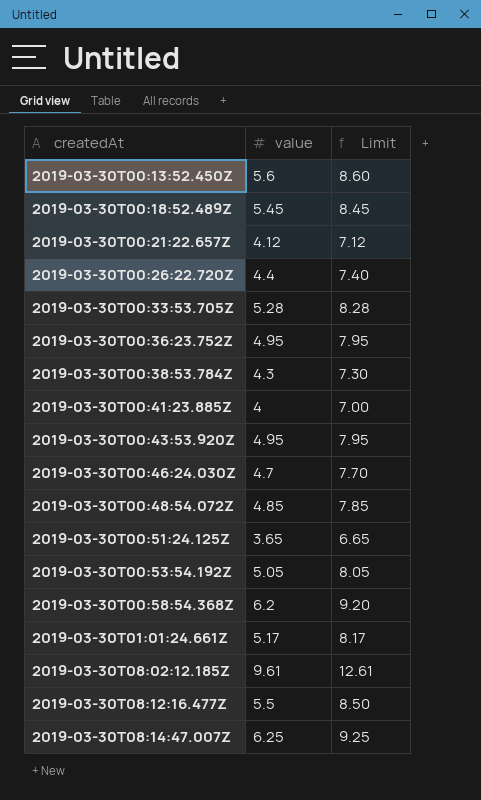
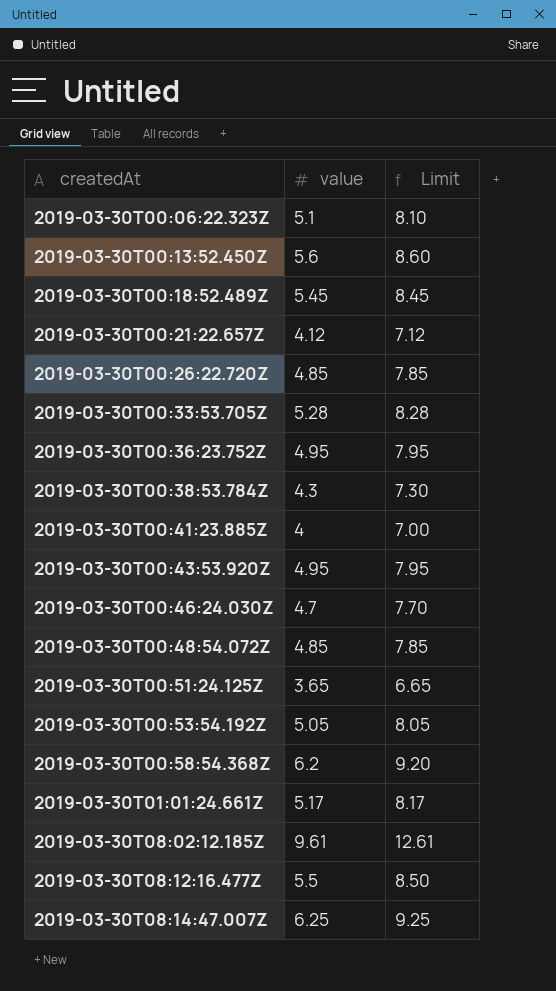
row 2019-03-30T00:06:22.323Z: none -> 5.1 | 8.10
2019-03-30T00:26:22.720Z | value: 4.4 -> 4.85
2019-03-30T00:26:22.720Z | Limit: 7.40 -> 7.85

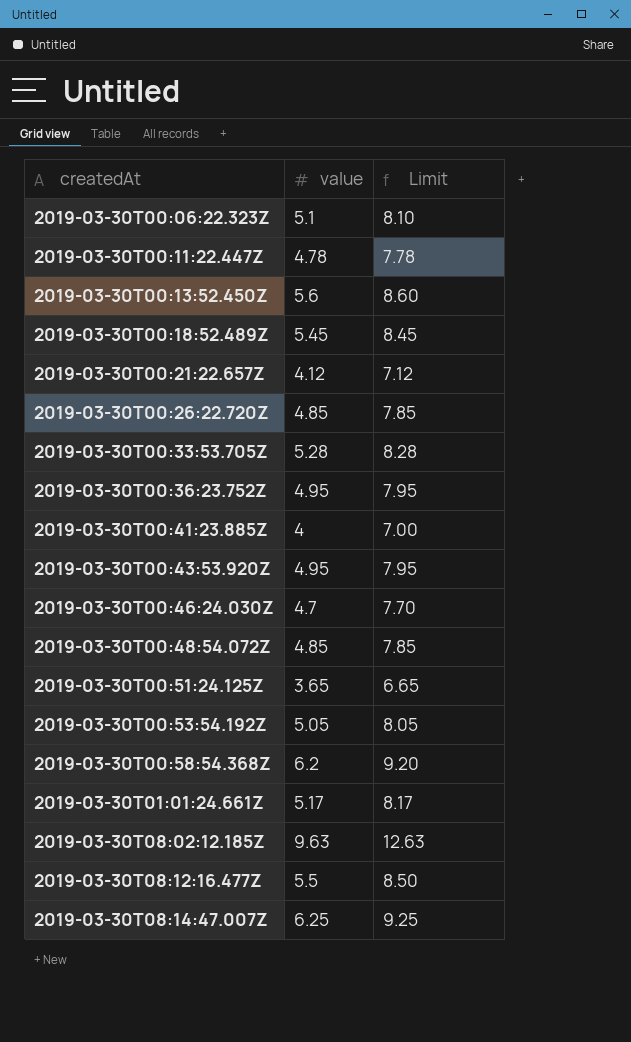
row 2019-03-30T00:38:53.784Z: 4.3 | 7.30 -> none
row 2019-03-30T00:11:22.447Z: none -> 4.78 | 7.78
2019-03-30T08:02:12.185Z | value: 9.61 -> 9.63
2019-03-30T08:02:12.185Z | Limit: 12.61 -> 12.63

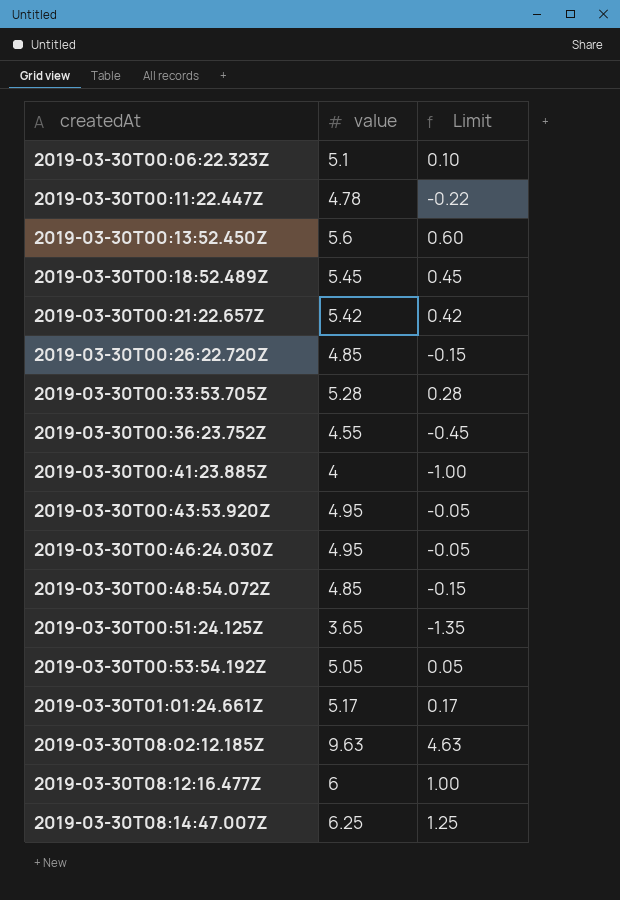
column Limit | formula: [value] + 3 -> [value] - 5
row 2019-03-30T00:58:54.368Z: 6.2 | 9.20 -> none
2019-03-30T00:21:22.657Z | value: 4.12 -> 5.42
2019-03-30T00:36:23.752Z | value: 4.95 -> 4.55
2019-03-30T00:46:24.030Z | value: 4.7 -> 4.95
2019-03-30T08:12:16.477Z | value: 5.5 -> 6

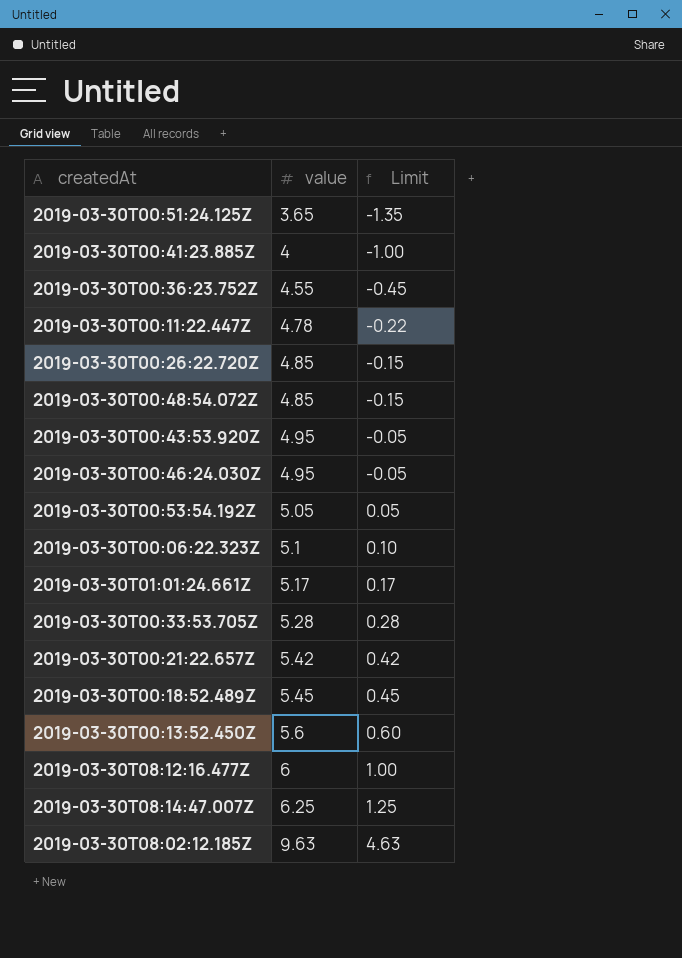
row order: createdAt ascending -> value ascending

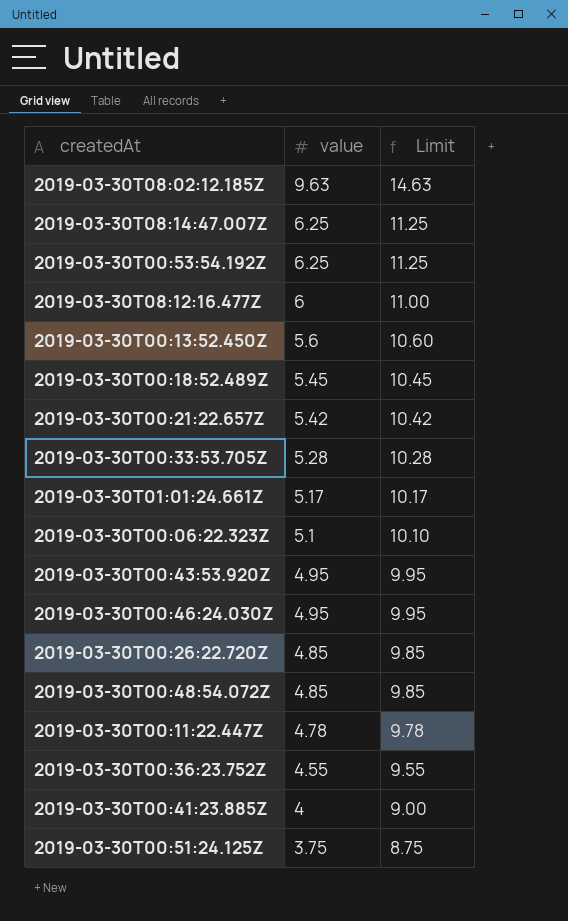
row order: value ascending -> value descending
column Limit | formula: [value] - 5 -> [value] + 5
2019-03-30T00:53:54.192Z | value: 5.05 -> 6.25
2019-03-30T00:51:24.125Z | value: 3.65 -> 3.75

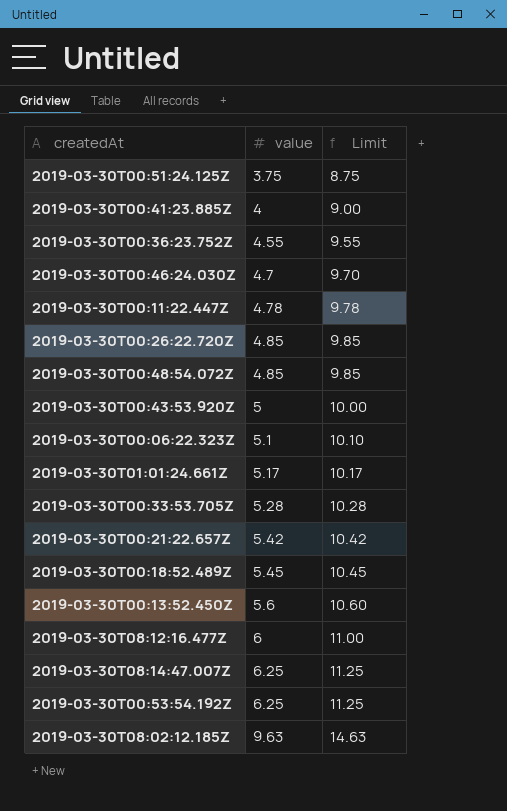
row order: value descending -> value ascending
2019-03-30T00:46:24.030Z | value: 4.95 -> 4.7
2019-03-30T00:46:24.030Z | Limit: 9.95 -> 9.70
2019-03-30T00:43:53.920Z | value: 4.95 -> 5
2019-03-30T00:43:53.920Z | Limit: 9.95 -> 10.00

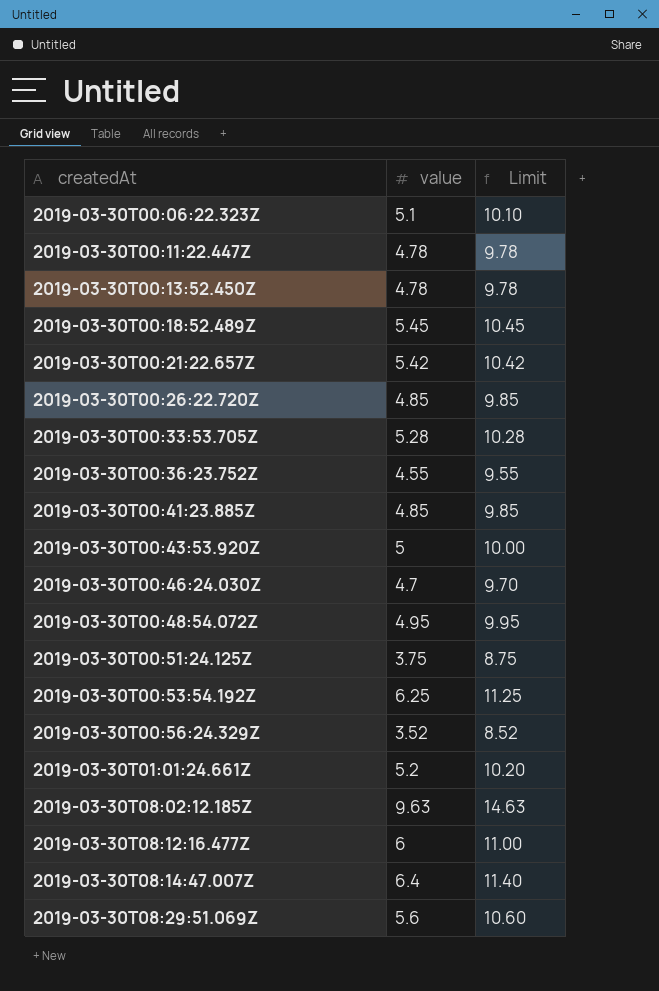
row order: value ascending -> createdAt ascending
2019-03-30T00:13:52.450Z | value: 5.6 -> 4.78
2019-03-30T00:13:52.450Z | Limit: 10.60 -> 9.78
2019-03-30T00:41:23.885Z | value: 4 -> 4.85
2019-03-30T00:41:23.885Z | Limit: 9.00 -> 9.85
2019-03-30T00:48:54.072Z | value: 4.85 -> 4.95
2019-03-30T00:48:54.072Z | Limit: 9.85 -> 9.95
row 2019-03-30T00:56:24.329Z: none -> 3.52 | 8.52
2019-03-30T01:01:24.661Z | value: 5.17 -> 5.2
2019-03-30T01:01:24.661Z | Limit: 10.17 -> 10.20
2019-03-30T08:14:47.007Z | value: 6.25 -> 6.4
2019-03-30T08:14:47.007Z | Limit: 11.25 -> 11.40
row 2019-03-30T08:29:51.069Z: none -> 5.6 | 10.60

